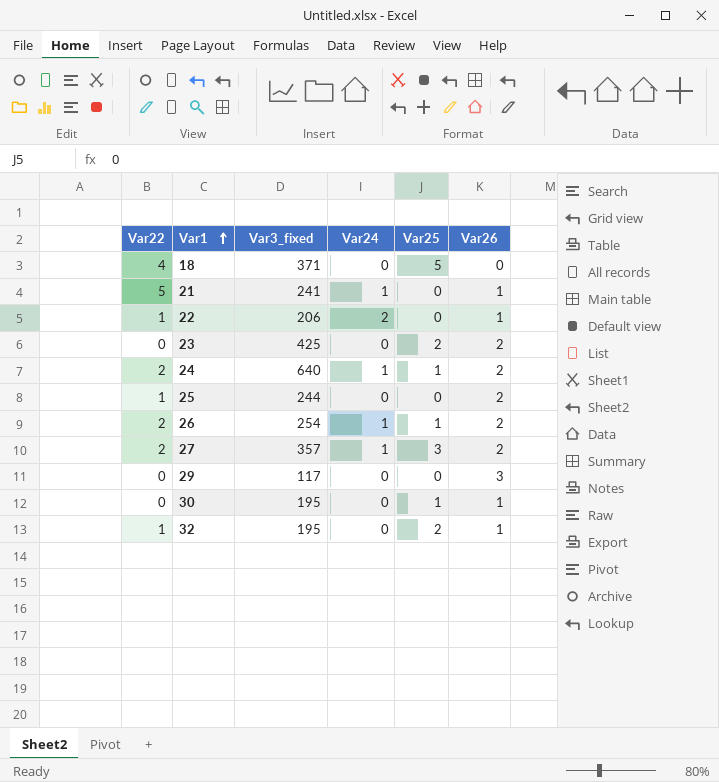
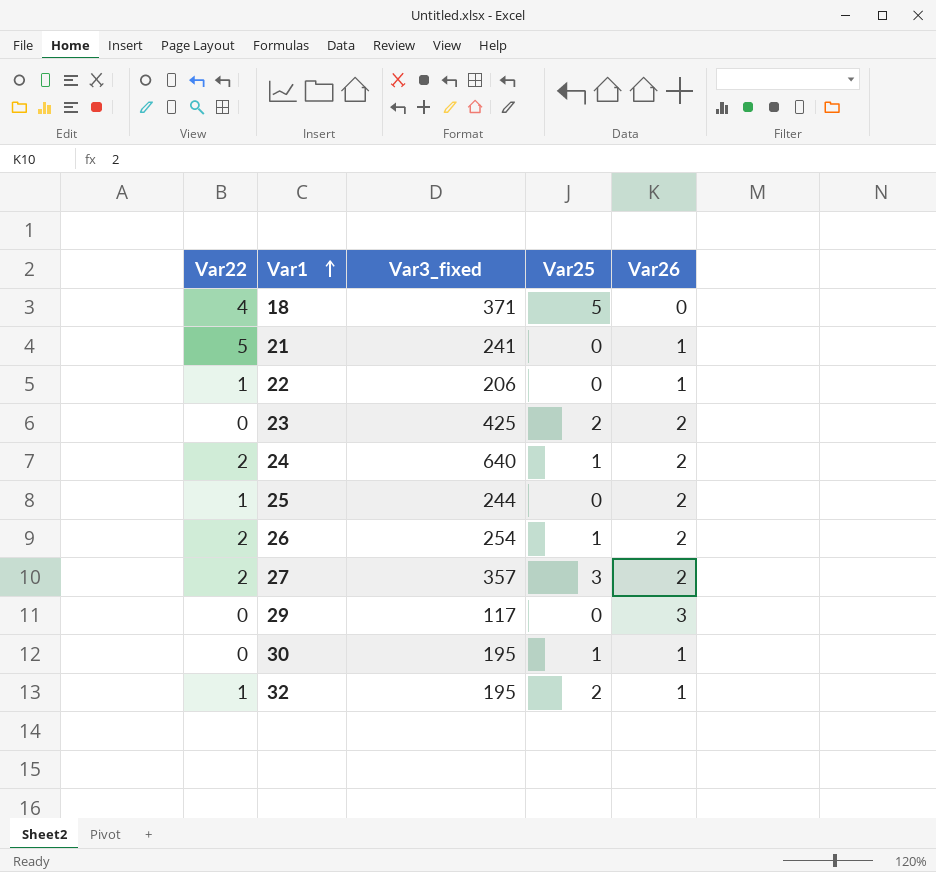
column Var24 | position: 4 -> none

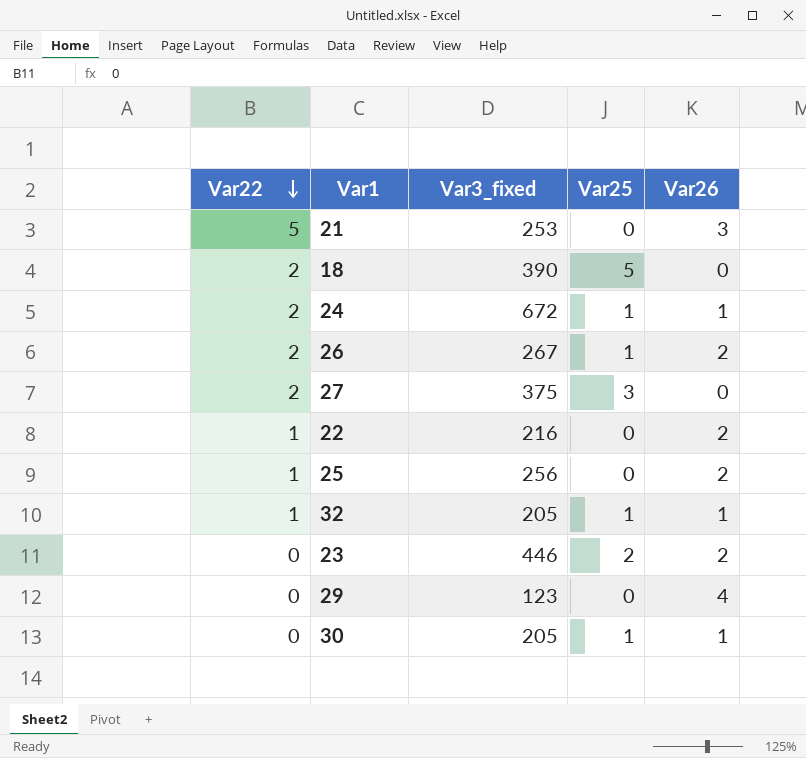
row order: Var1 ascending -> Var22 descending
21 | Var3_fixed: 241 -> 253
21 | Var26: 1 -> 3
18 | Var22: 4 -> 2
18 | Var3_fixed: 371 -> 390
24 | Var3_fixed: 640 -> 672
24 | Var26: 2 -> 1
26 | Var3_fixed: 254 -> 267
27 | Var3_fixed: 357 -> 375
27 | Var26: 2 -> 0
22 | Var3_fixed: 206 -> 216
22 | Var26: 1 -> 2
25 | Var3_fixed: 244 -> 256
32 | Var3_fixed: 195 -> 205
32 | Var25: 2 -> 1
23 | Var3_fixed: 425 -> 446
29 | Var3_fixed: 117 -> 123
29 | Var26: 3 -> 4
30 | Var3_fixed: 195 -> 205

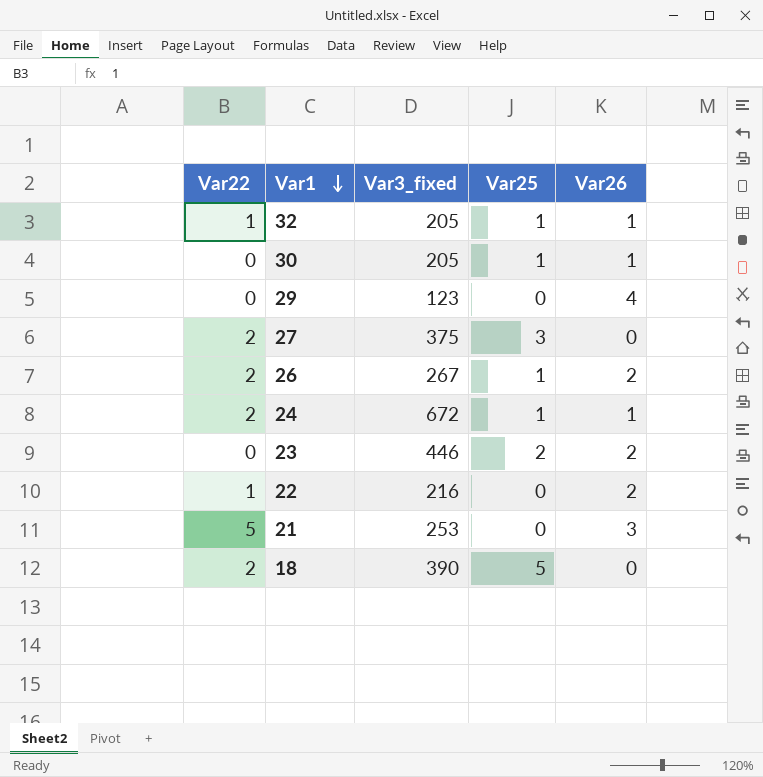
row order: Var22 descending -> Var1 descending
row 25: 1 | 256 | 0 | 2 -> none

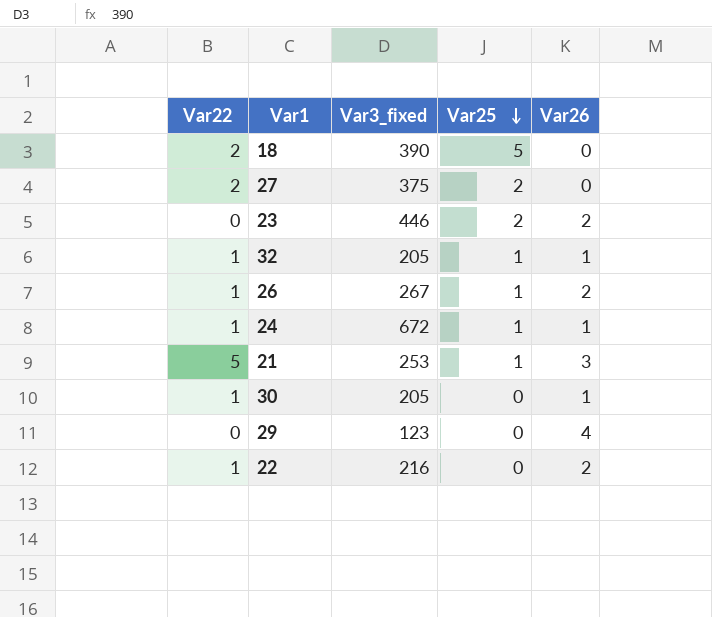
row order: Var1 descending -> Var25 descending
27 | Var25: 3 -> 2
26 | Var22: 2 -> 1
24 | Var22: 2 -> 1
21 | Var25: 0 -> 1
30 | Var22: 0 -> 1
30 | Var25: 1 -> 0

